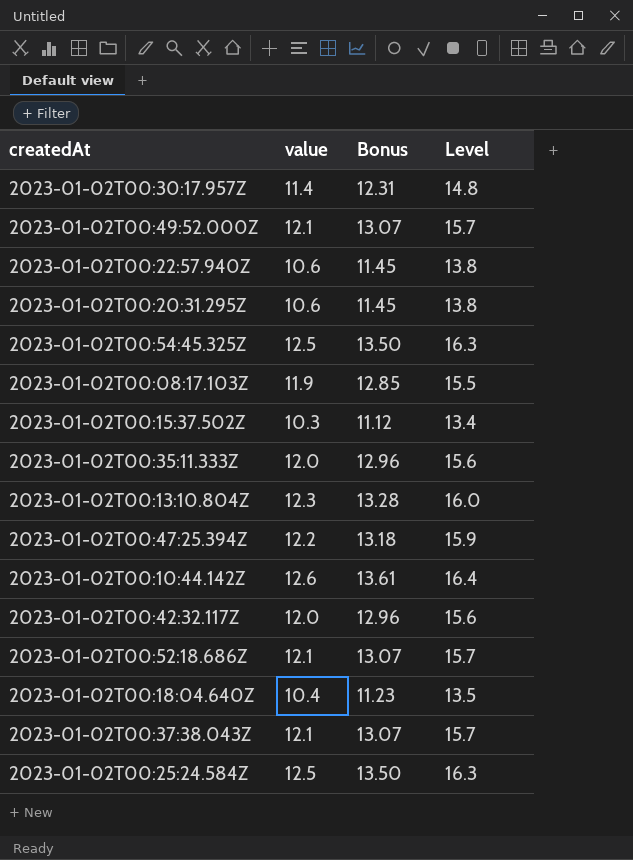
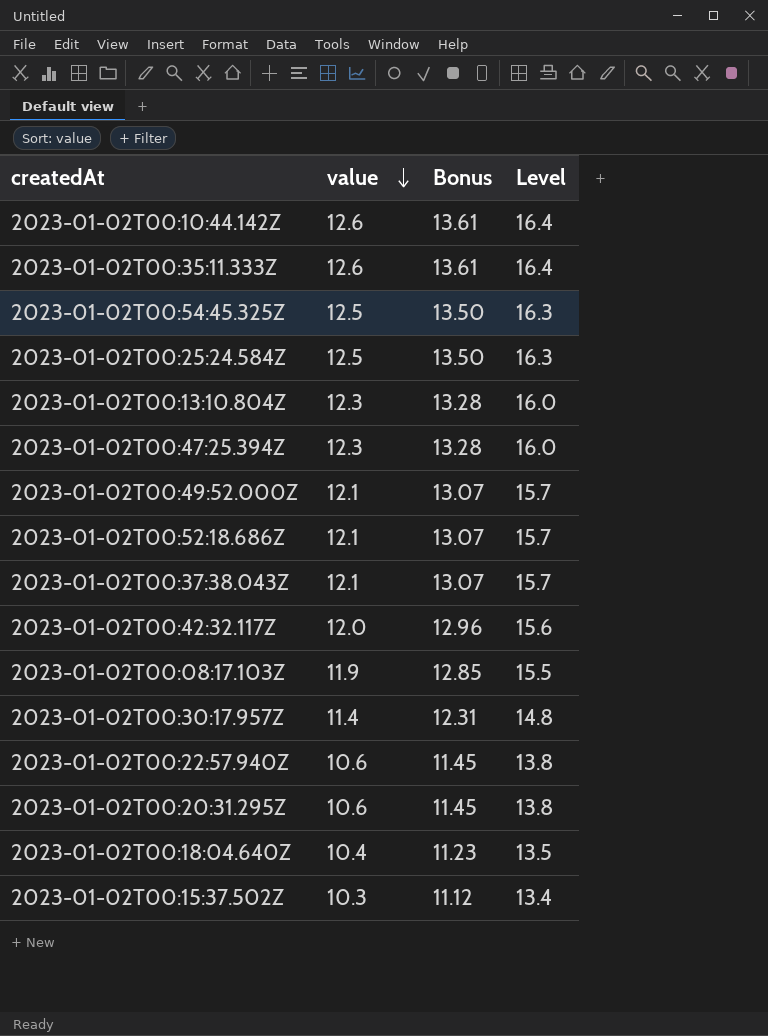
row order: none -> value descending
2023-01-02T00:35:11.333Z | value: 12.0 -> 12.6
2023-01-02T00:35:11.333Z | Bonus: 12.96 -> 13.61
2023-01-02T00:35:11.333Z | Level: 15.6 -> 16.4
2023-01-02T00:47:25.394Z | value: 12.2 -> 12.3
2023-01-02T00:47:25.394Z | Bonus: 13.18 -> 13.28
2023-01-02T00:47:25.394Z | Level: 15.9 -> 16.0

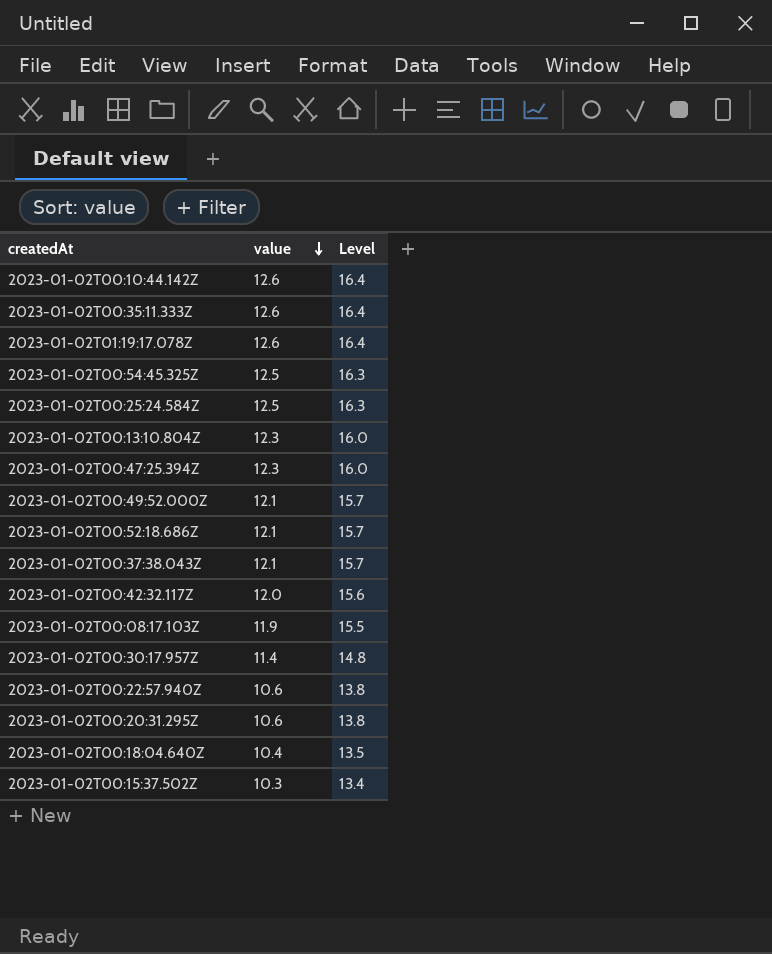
column Bonus | formula: [value] * 1.08 -> none
row 2023-01-02T01:19:17.078Z: none -> 12.6 | 16.4

